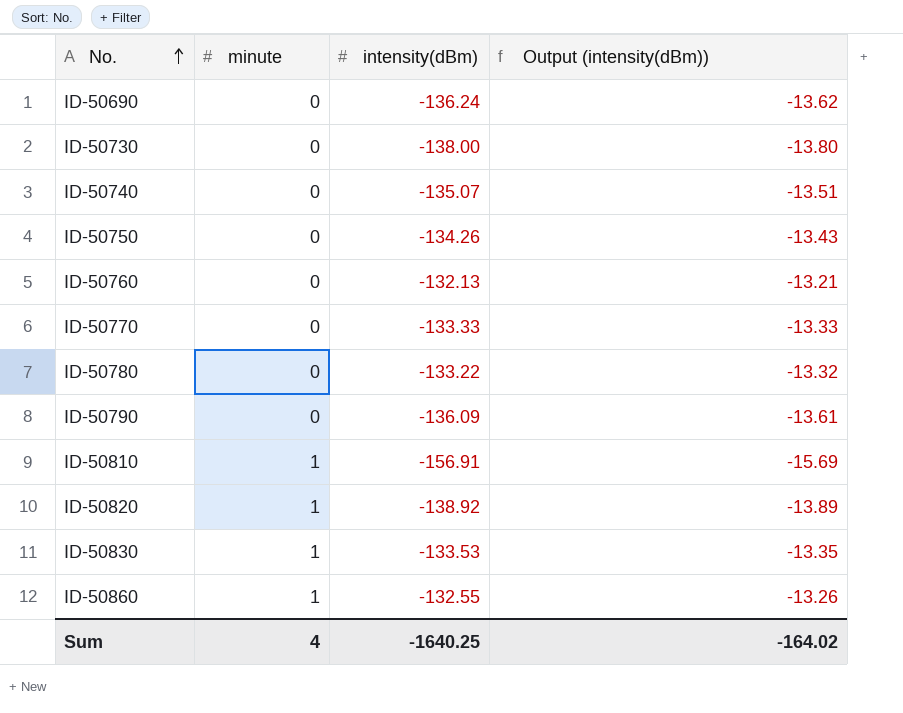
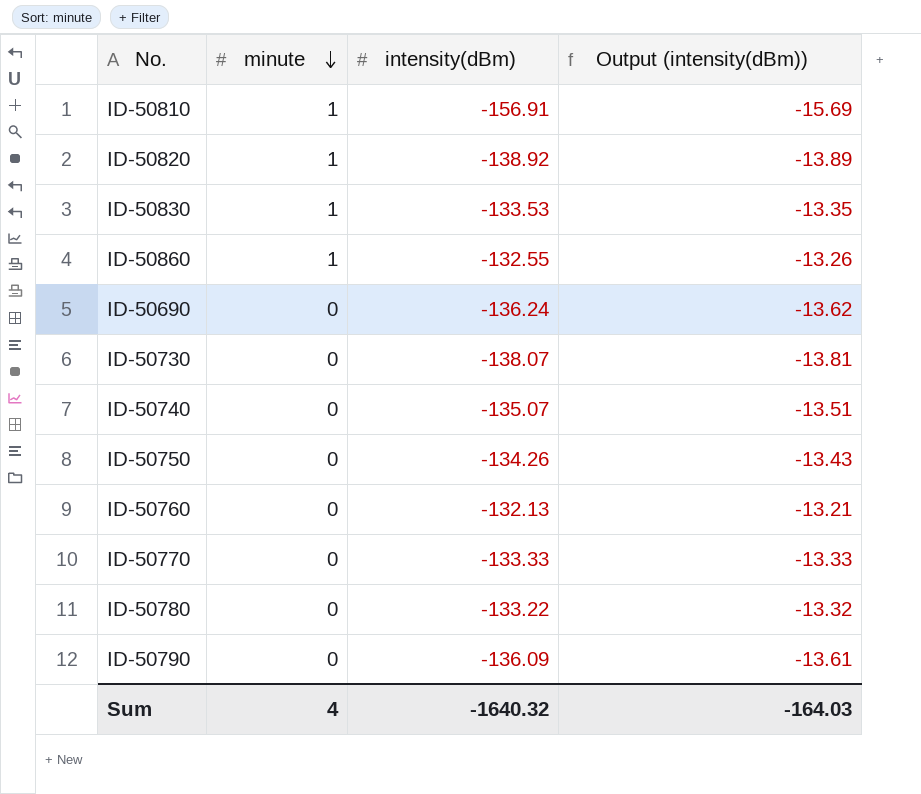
row order: No. ascending -> minute descending
ID-50730 | intensity(dBm): -138.00 -> -138.07
ID-50730 | Output (intensity(dBm)): -13.80 -> -13.81
Sum | intensity(dBm): -1640.25 -> -1640.32
Sum | Output (intensity(dBm)): -164.02 -> -164.03

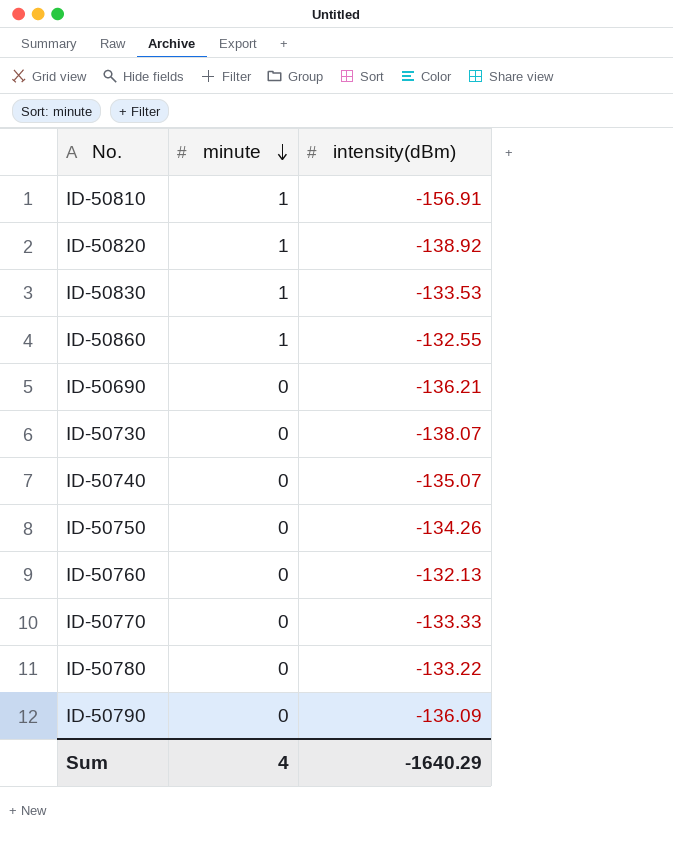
column Output (intensity(dBm)) | formula: [intensity(dBm)] * 0.1 -> none
ID-50690 | intensity(dBm): -136.24 -> -136.21
Sum | intensity(dBm): -1640.32 -> -1640.29

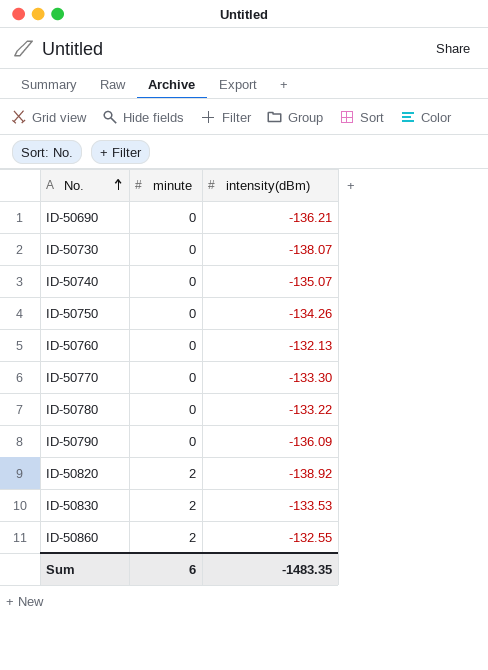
row order: minute descending -> No. ascending
row ID-50810: 1 | -156.91 -> none
ID-50770 | intensity(dBm): -133.33 -> -133.30
ID-50820 | minute: 1 -> 2
ID-50830 | minute: 1 -> 2
ID-50860 | minute: 1 -> 2
Sum | minute: 4 -> 6
Sum | intensity(dBm): -1640.29 -> -1483.35

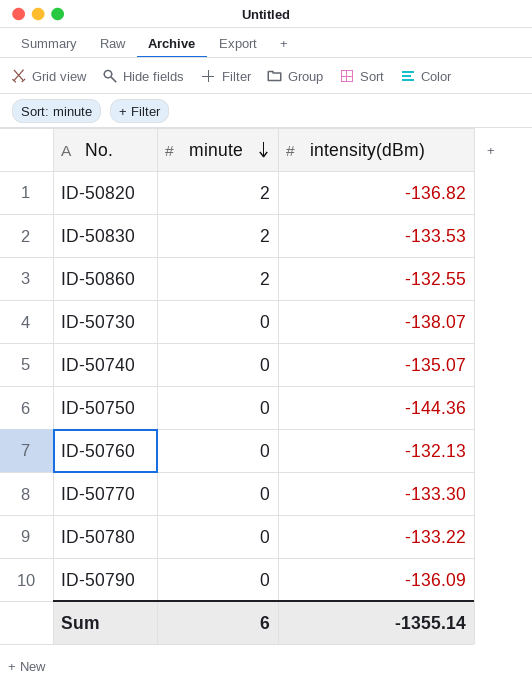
row order: No. ascending -> minute descending
row ID-50690: 0 | -136.21 -> none
ID-50820 | intensity(dBm): -138.92 -> -136.82
ID-50750 | intensity(dBm): -134.26 -> -144.36
Sum | intensity(dBm): -1483.35 -> -1355.14

